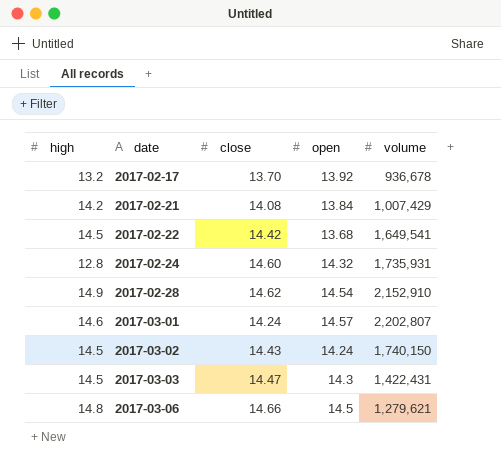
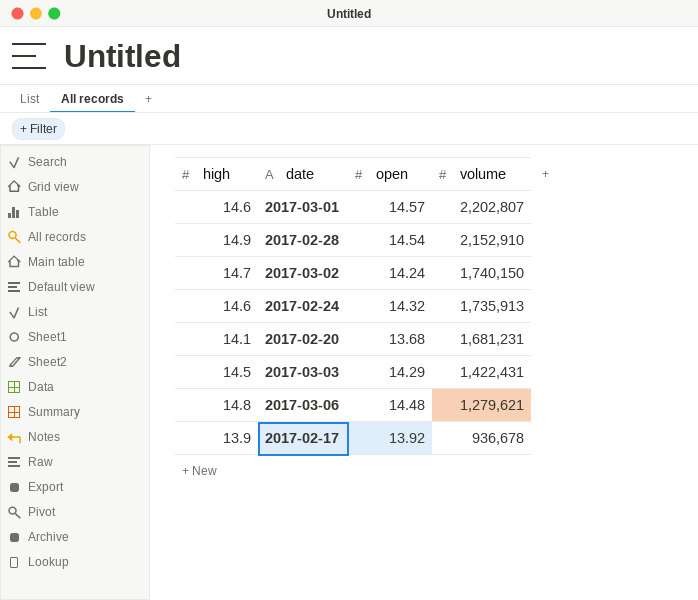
row order: date ascending -> volume descending
column close | position: 3 -> none
row 2017-02-21: 14.2 | 14.08 | 13.84 | 1,007,429 -> none
row 2017-02-22: 14.5 | 14.42 | 13.68 | 1,649,541 -> none
2017-03-02 | high: 14.5 -> 14.7
2017-02-24 | high: 12.8 -> 14.6
2017-02-24 | volume: 1,735,931 -> 1,735,913
row 2017-02-20: none -> 14.1 | 13.68 | 1,681,231
2017-03-03 | open: 14.3 -> 14.29
2017-03-06 | open: 14.5 -> 14.48
2017-02-17 | high: 13.2 -> 13.9

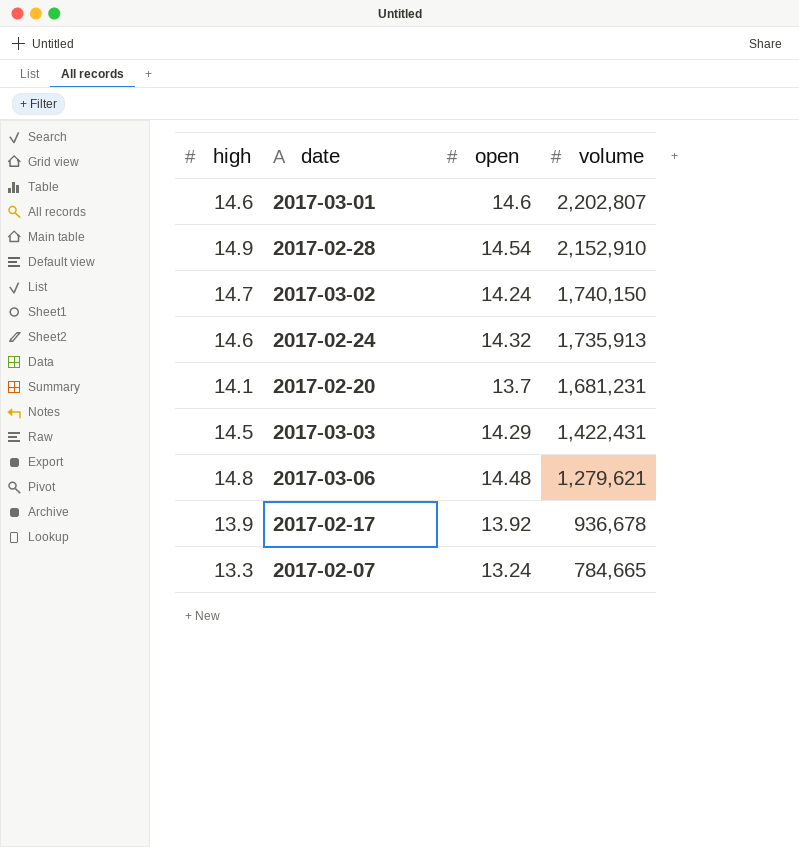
2017-03-01 | open: 14.57 -> 14.6
2017-02-20 | open: 13.68 -> 13.7
row 2017-02-07: none -> 13.3 | 13.24 | 784,665

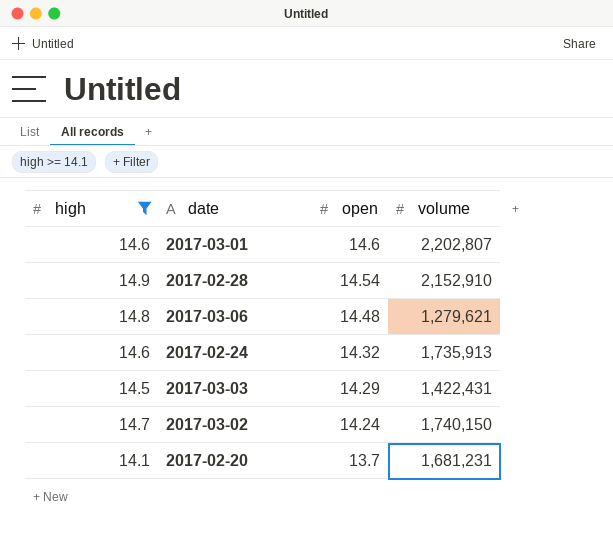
filter: none -> high >= 14.1
row order: volume descending -> open descending

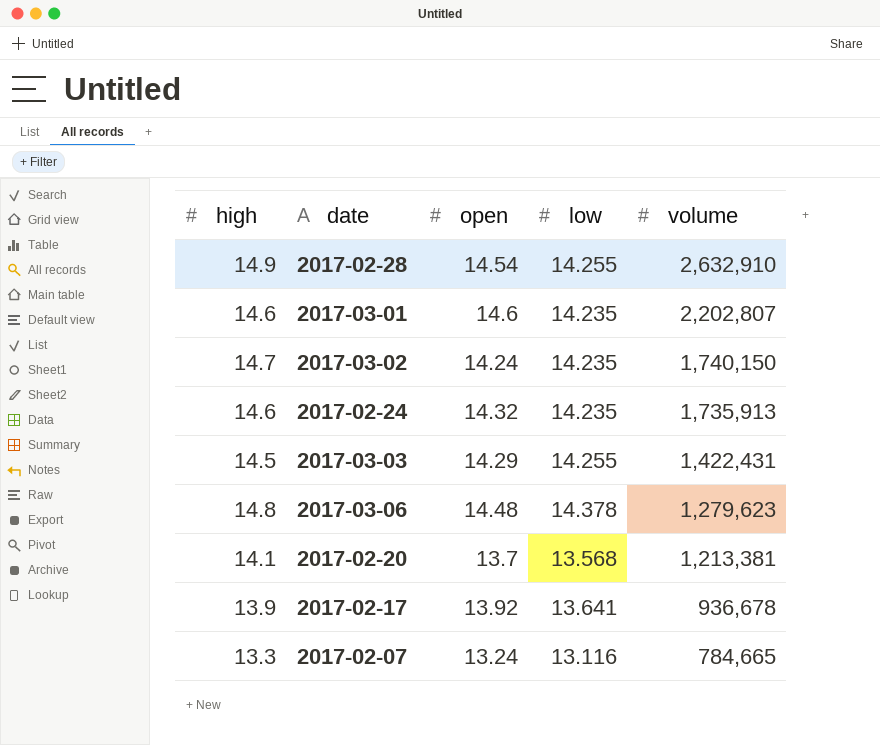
filter: high >= 14.1 -> none
row order: open descending -> volume descending
column low | position: none -> 4
2017-02-28 | volume: 2,152,910 -> 2,632,910
2017-03-06 | volume: 1,279,621 -> 1,279,623
2017-02-20 | volume: 1,681,231 -> 1,213,381

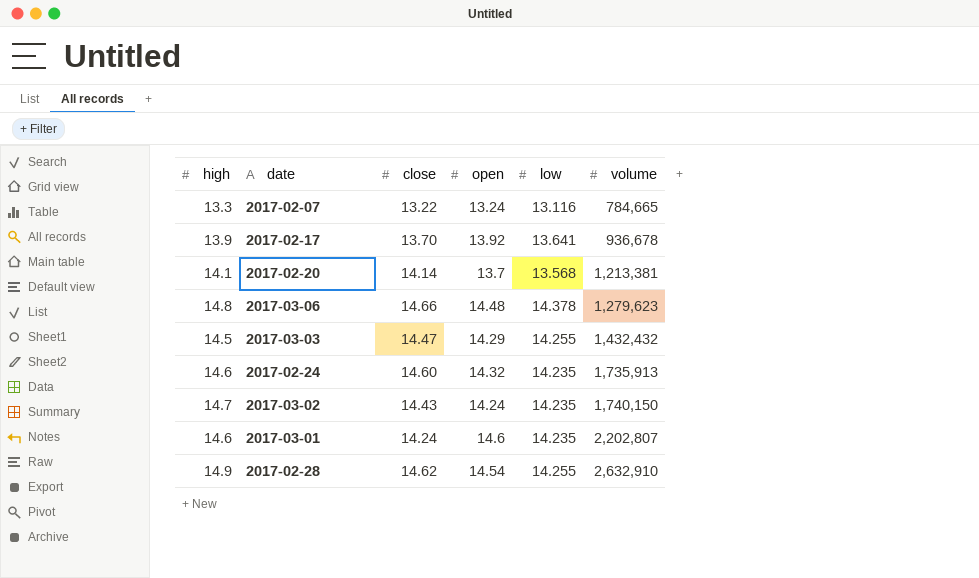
row order: volume descending -> volume ascending
column close | position: none -> 3
2017-03-03 | volume: 1,422,431 -> 1,432,432

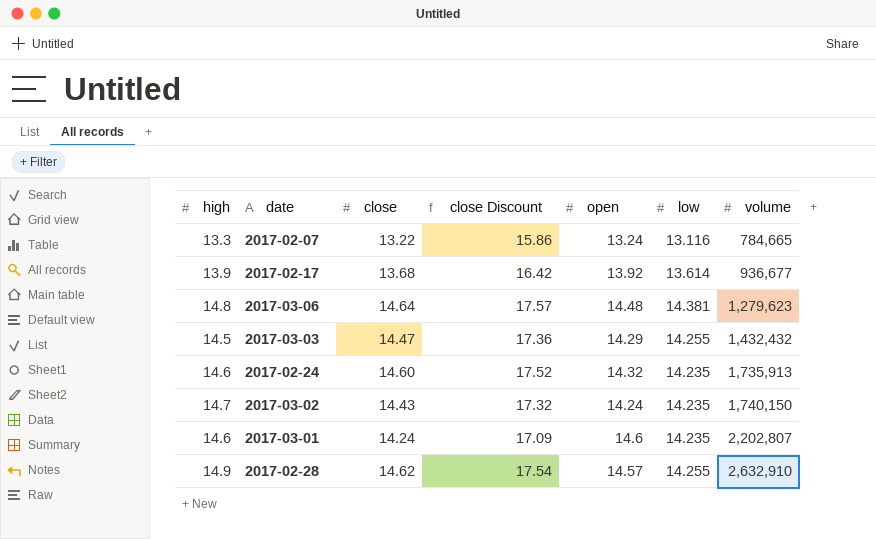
column close Discount | formula: none -> [close] * 1.2
row 2017-02-20: 14.1 | 14.14 | 13.7 | 13.568 | 1,213,381 -> none
2017-02-17 | close: 13.70 -> 13.68
2017-02-17 | low: 13.641 -> 13.614
2017-02-17 | volume: 936,678 -> 936,677
2017-03-06 | close: 14.66 -> 14.64
2017-03-06 | low: 14.378 -> 14.381
2017-02-28 | open: 14.54 -> 14.57

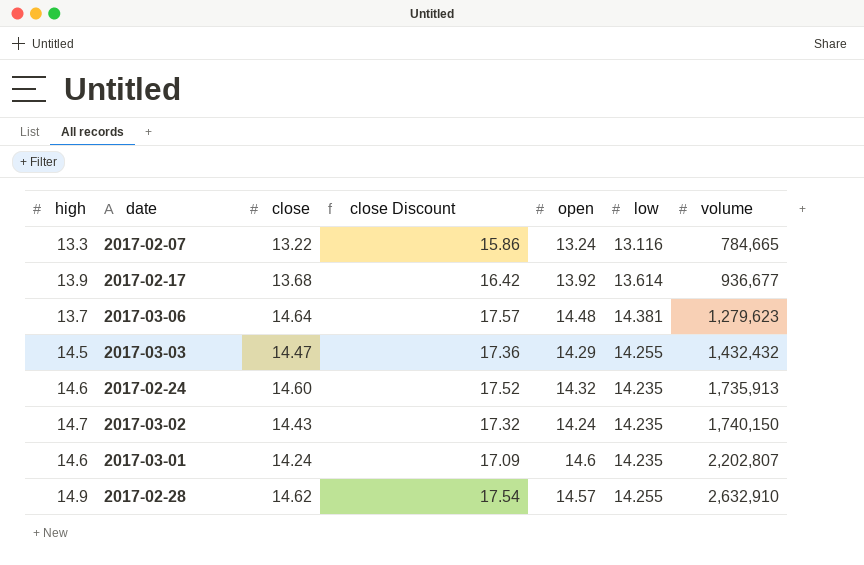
2017-03-06 | high: 14.8 -> 13.7

